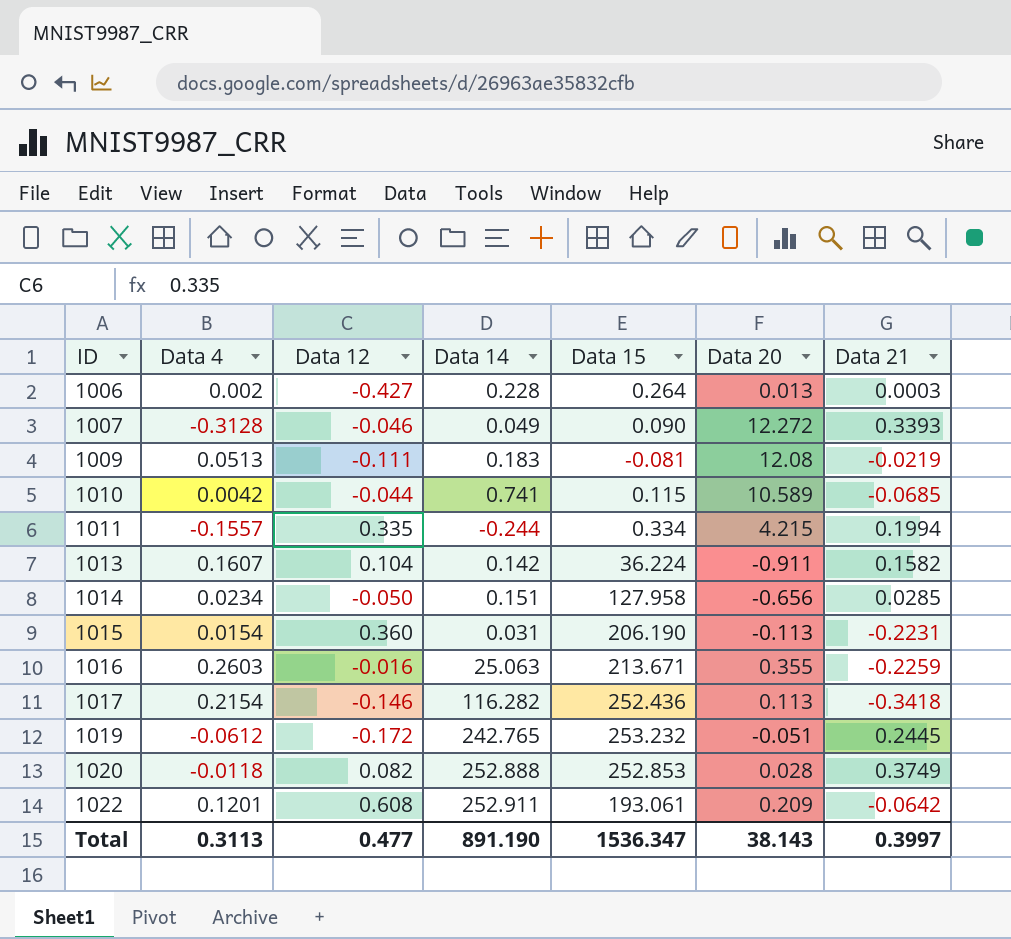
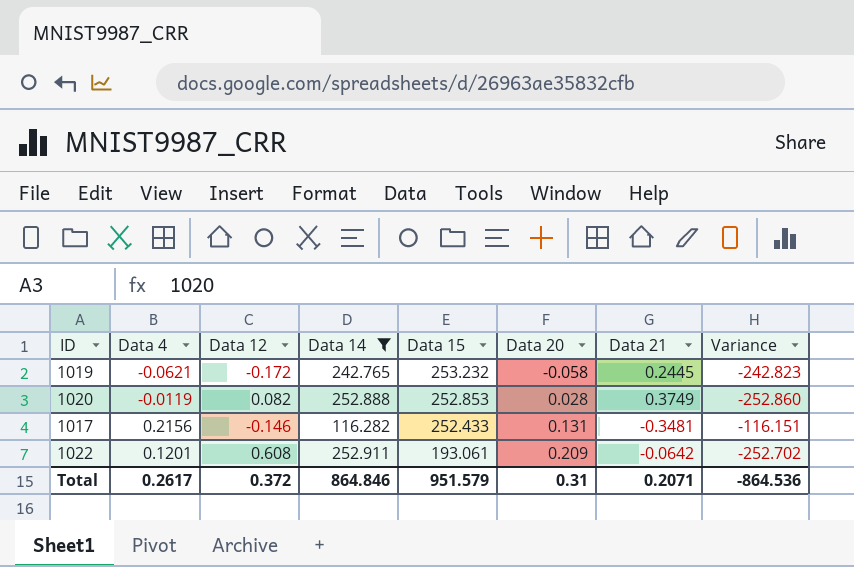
filter: none -> Data 14 >= 116.282
row order: ID ascending -> Data 15 descending
column Variance | formula: none -> [Data 20] - [Data 14]
1019 | Data 4: -0.0612 -> -0.0621
1019 | Data 20: -0.051 -> -0.058
1020 | Data 4: -0.0118 -> -0.0119
1017 | Data 4: 0.2154 -> 0.2156
1017 | Data 15: 252.436 -> 252.433
1017 | Data 20: 0.113 -> 0.131
1017 | Data 21: -0.3418 -> -0.3481
Total | Data 4: 0.3113 -> 0.2617
Total | Data 12: 0.477 -> 0.372
Total | Data 14: 891.190 -> 864.846
Total | Data 15: 1536.347 -> 951.579
Total | Data 20: 38.143 -> 0.31
Total | Data 21: 0.3997 -> 0.2071

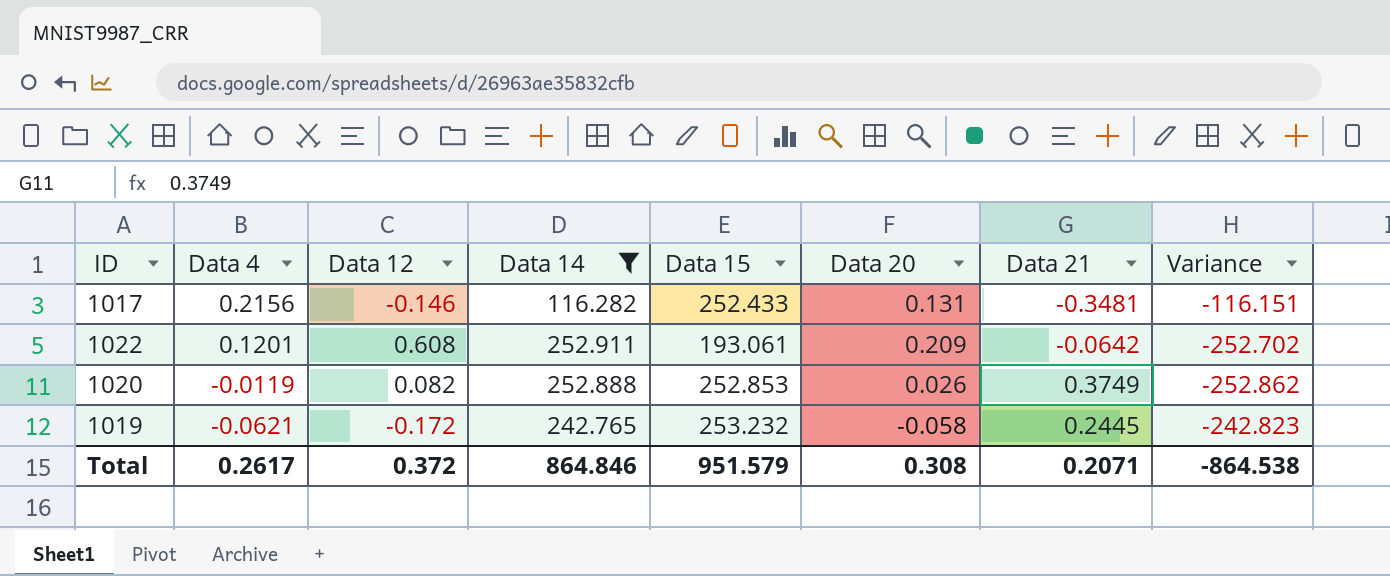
row order: Data 15 descending -> Data 4 descending
1020 | Data 20: 0.028 -> 0.026
1020 | Variance: -252.860 -> -252.862
Total | Data 20: 0.31 -> 0.308
Total | Variance: -864.536 -> -864.538

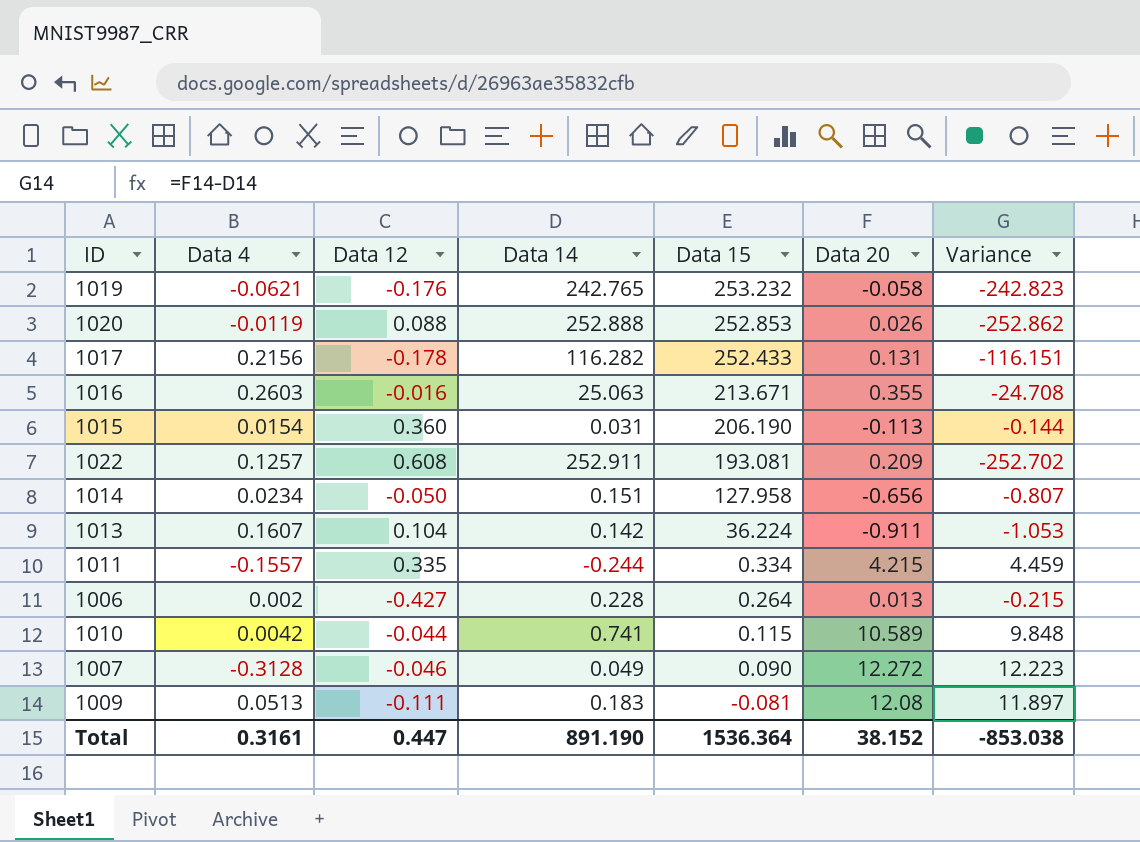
filter: Data 14 >= 116.282 -> none
row order: Data 4 descending -> Data 15 descending
column Data 21 | position: 7 -> none
1019 | Data 12: -0.172 -> -0.176
1020 | Data 12: 0.082 -> 0.088
1017 | Data 12: -0.146 -> -0.178
1022 | Data 4: 0.1201 -> 0.1257
1022 | Data 15: 193.061 -> 193.081
Total | Data 4: 0.2617 -> 0.3161
Total | Data 12: 0.372 -> 0.447
Total | Data 14: 864.846 -> 891.190
Total | Data 15: 951.579 -> 1536.364
Total | Data 20: 0.308 -> 38.152
Total | Variance: -864.538 -> -853.038

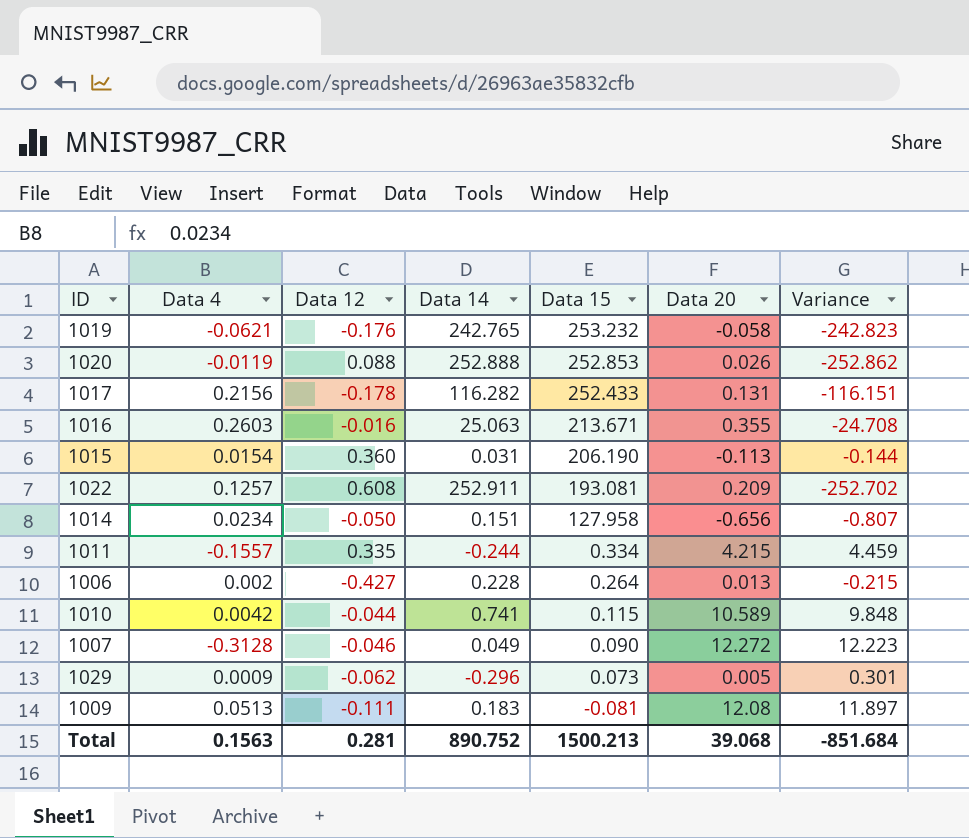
row 1013: 0.1607 | 0.104 | 0.142 | 36.224 | -0.911 | -1.053 -> none
row 1029: none -> 0.0009 | -0.062 | -0.296 | 0.073 | 0.005 | 0.301
Total | Data 4: 0.3161 -> 0.1563
Total | Data 12: 0.447 -> 0.281
Total | Data 14: 891.190 -> 890.752
Total | Data 15: 1536.364 -> 1500.213
Total | Data 20: 38.152 -> 39.068
Total | Variance: -853.038 -> -851.684

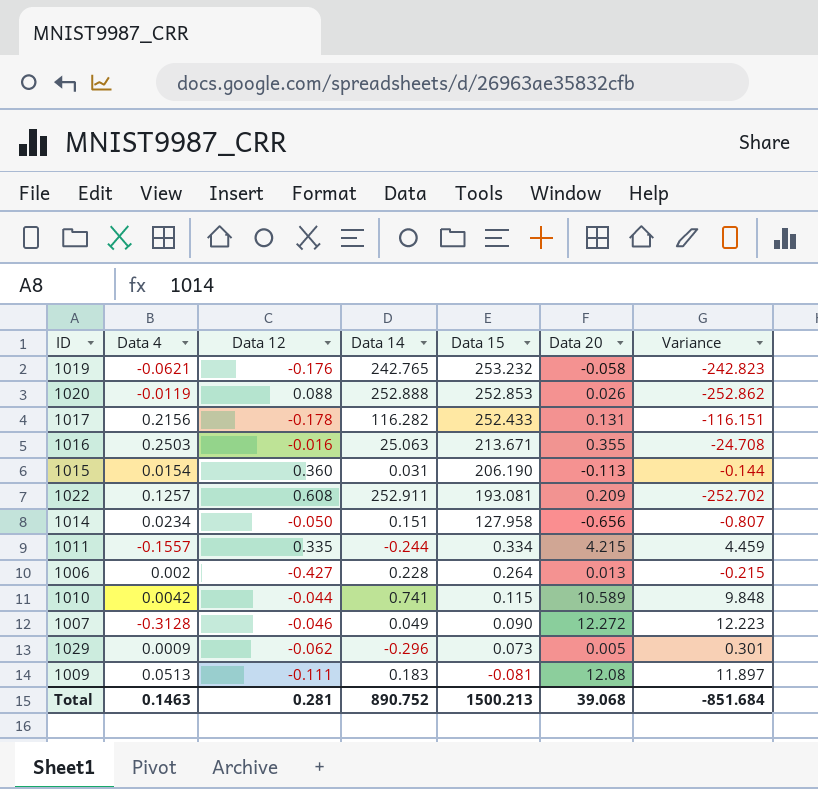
1016 | Data 4: 0.2603 -> 0.2503
Total | Data 4: 0.1563 -> 0.1463

